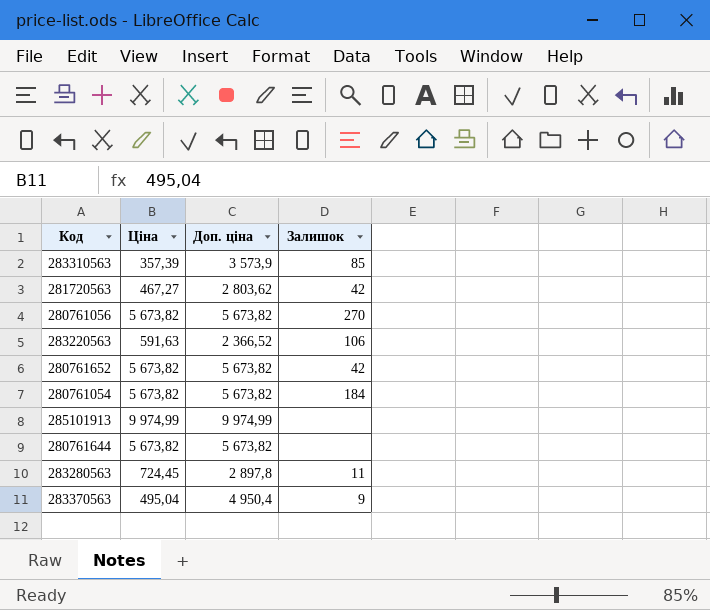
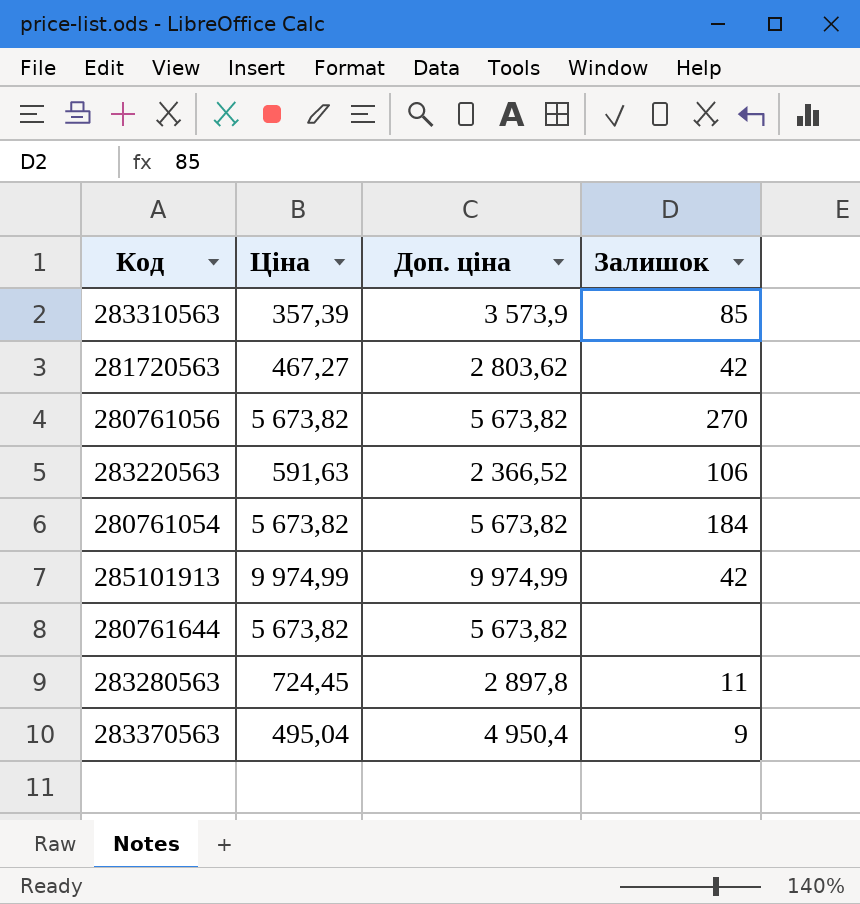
row 280761652: 5 673,82 | 5 673,82 | 42 -> none
285101913 | Залишок: none -> 42

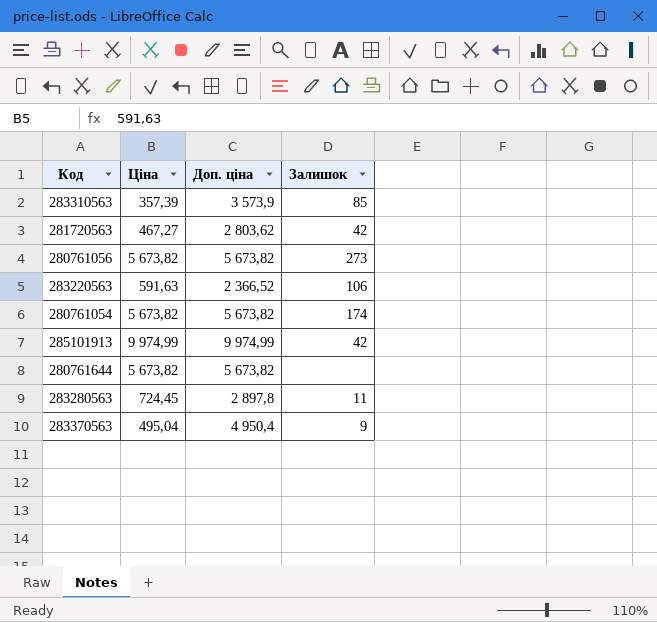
280761056 | Залишок: 270 -> 273
280761054 | Залишок: 184 -> 174

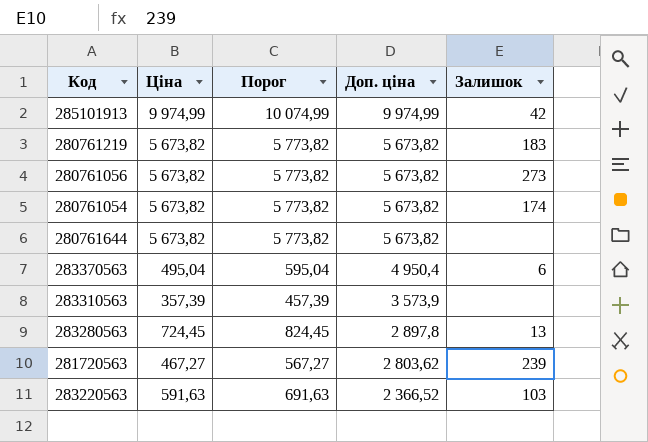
row order: none -> Доп. ціна descending
column Порог | formula: none -> [Ціна] + 100
row 280761219: none -> 5 673,82 | 5 773,82 | 5 673,82 | 183
283370563 | Залишок: 9 -> 6
283310563 | Залишок: 85 -> none
283280563 | Залишок: 11 -> 13
281720563 | Залишок: 42 -> 239
283220563 | Залишок: 106 -> 103

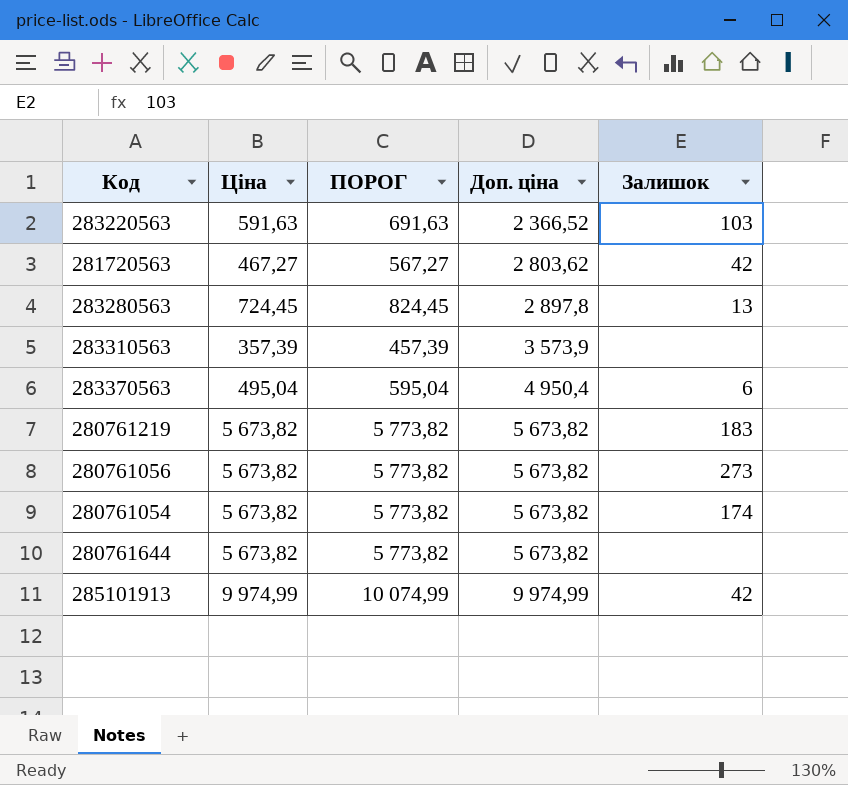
row order: Доп. ціна descending -> Доп. ціна ascending
column name: Порог -> ПОРОГ
281720563 | Залишок: 239 -> 42

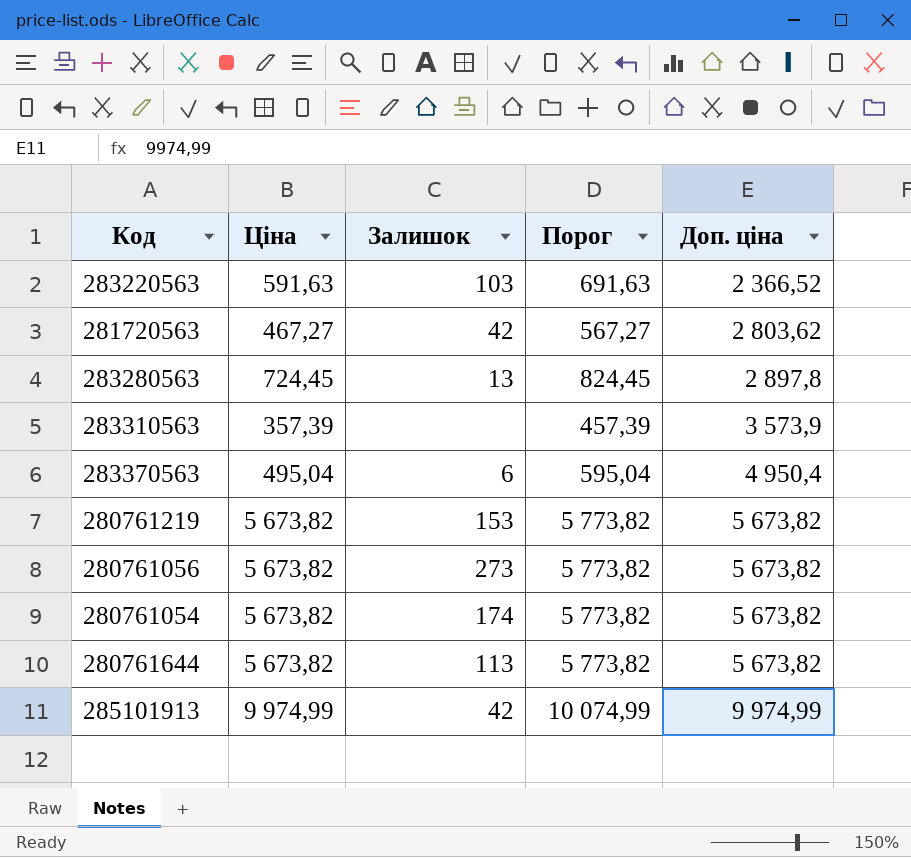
column Залишок | position: 5 -> 3
column name: ПОРОГ -> Порог
280761219 | Залишок: 183 -> 153
280761644 | Залишок: none -> 113

